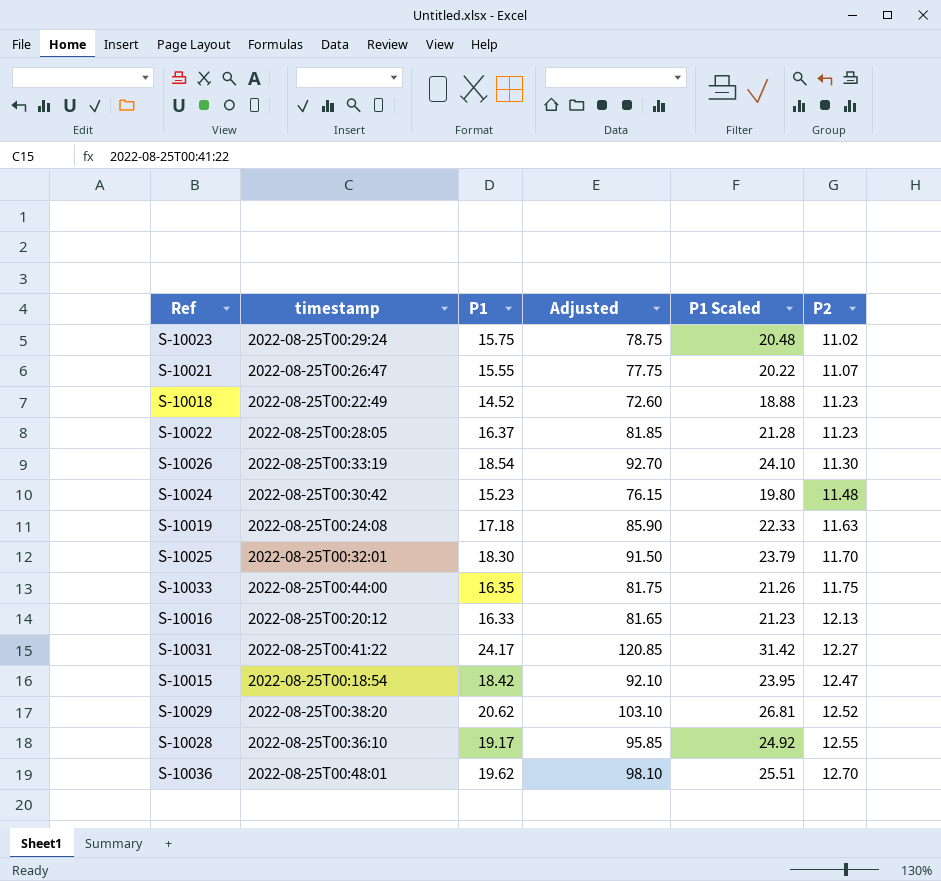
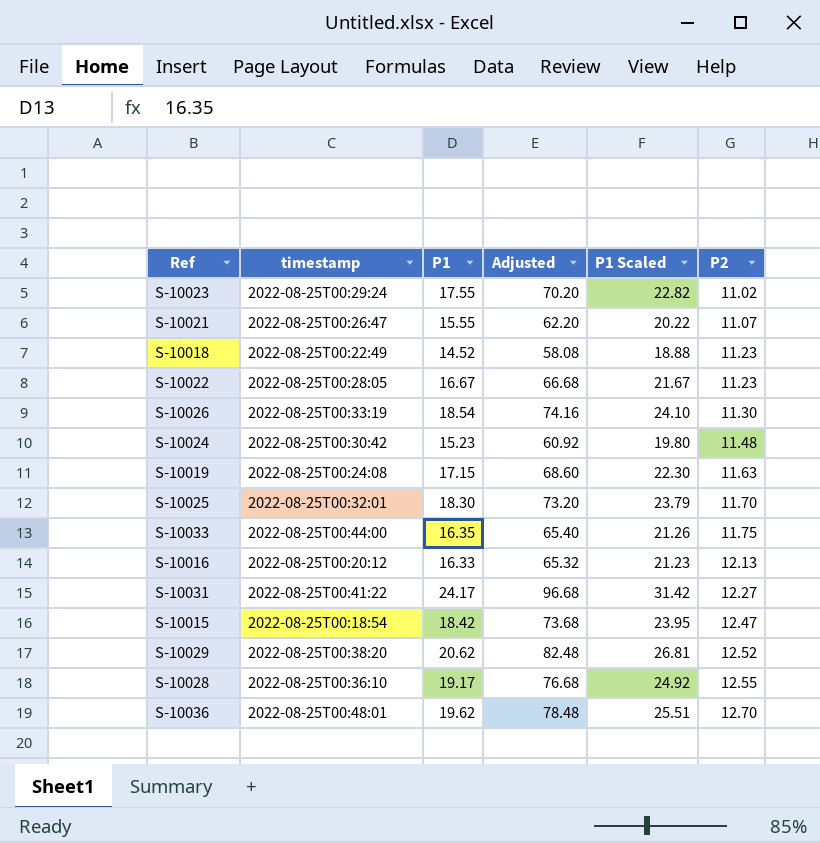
column Adjusted | formula: [P1] * 5 -> [P1] * 4
S-10023 | P1: 15.75 -> 17.55
S-10023 | P1 Scaled: 20.48 -> 22.82
S-10022 | P1: 16.37 -> 16.67
S-10022 | P1 Scaled: 21.28 -> 21.67
S-10019 | P1: 17.18 -> 17.15
S-10019 | P1 Scaled: 22.33 -> 22.30

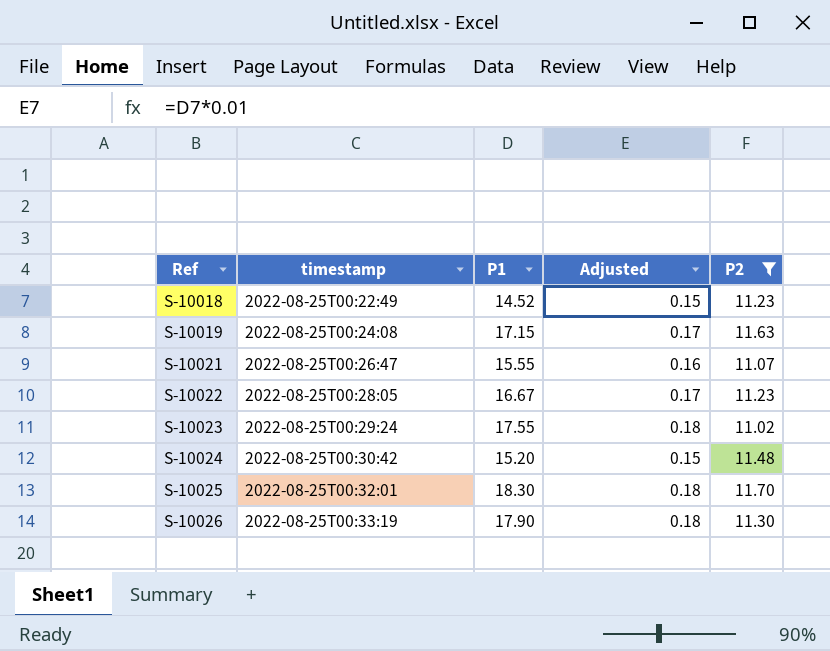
filter: none -> P2 <= 11.70
row order: P2 ascending -> Ref ascending
column P1 Scaled | formula: [P1] * 1.3 -> none
column Adjusted | formula: [P1] * 4 -> [P1] * 0.01
S-10024 | P1: 15.23 -> 15.20
S-10026 | P1: 18.54 -> 17.90

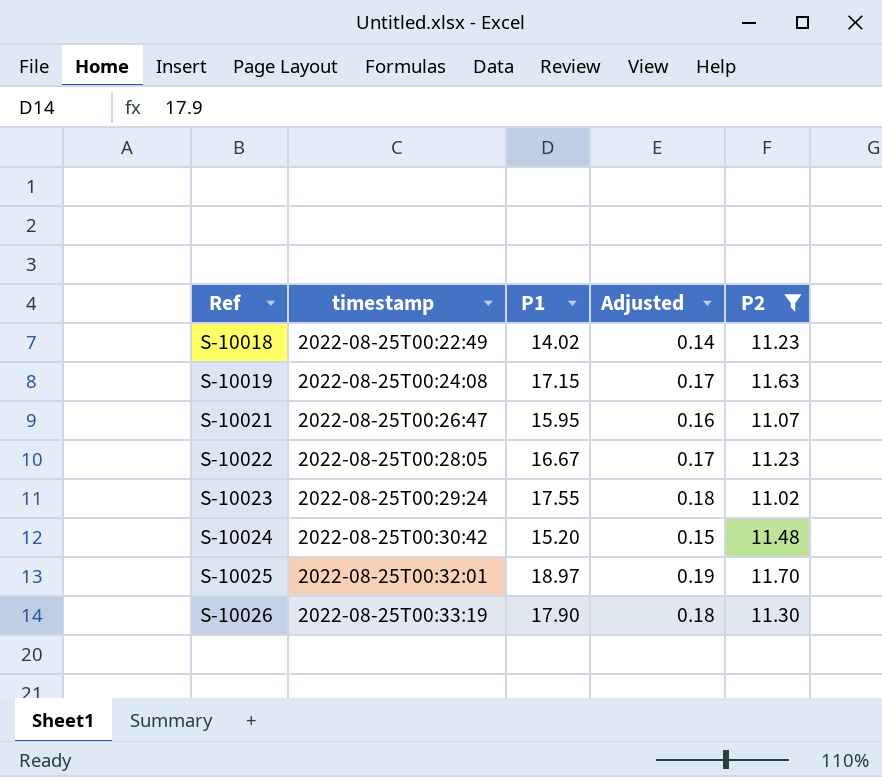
S-10018 | P1: 14.52 -> 14.02
S-10018 | Adjusted: 0.15 -> 0.14
S-10021 | P1: 15.55 -> 15.95
S-10025 | P1: 18.30 -> 18.97
S-10025 | Adjusted: 0.18 -> 0.19

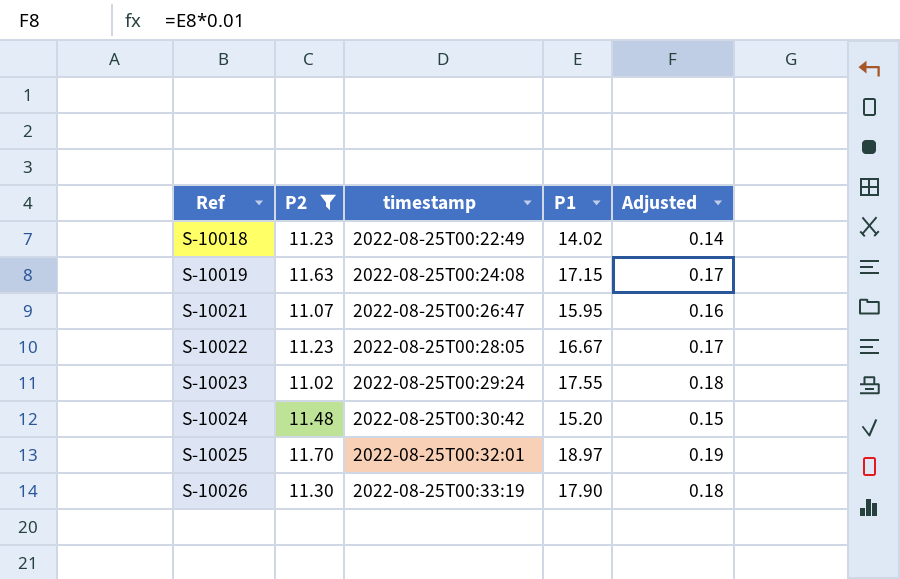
column P2 | position: 5 -> 2

